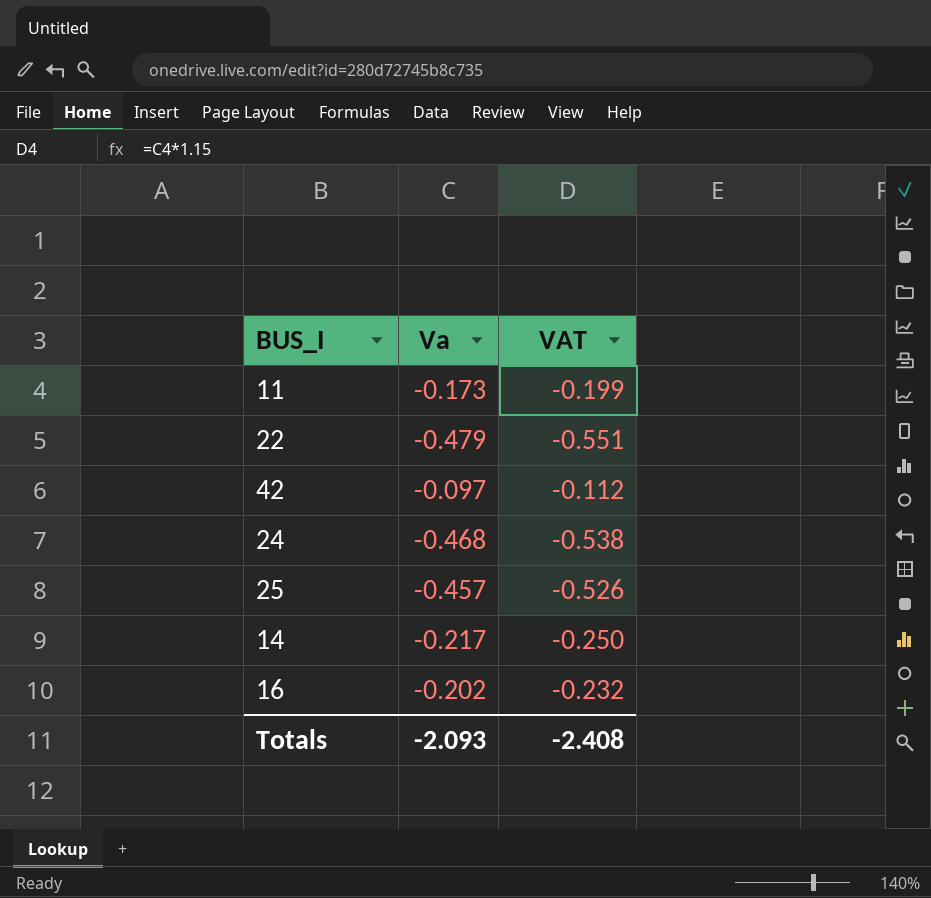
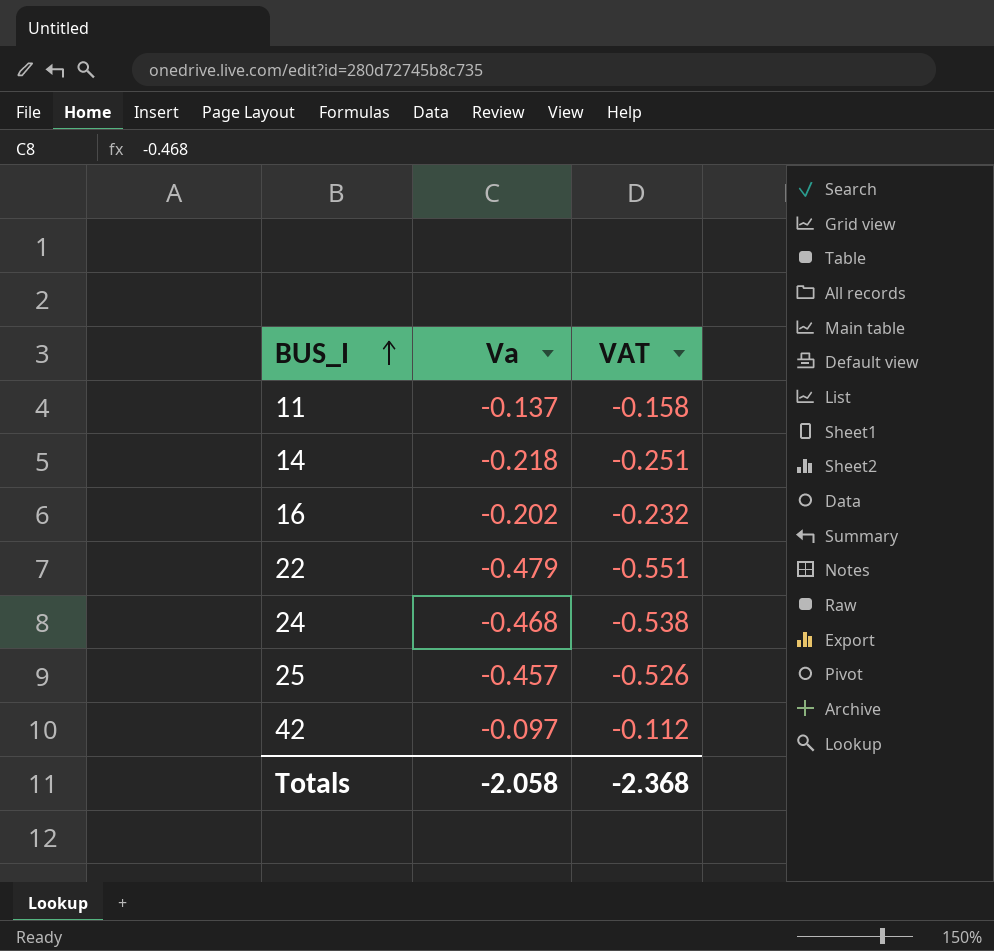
row order: none -> BUS_I ascending
11 | Va: -0.173 -> -0.137
11 | VAT: -0.199 -> -0.158
14 | Va: -0.217 -> -0.218
14 | VAT: -0.250 -> -0.251
Totals | Va: -2.093 -> -2.058
Totals | VAT: -2.408 -> -2.368

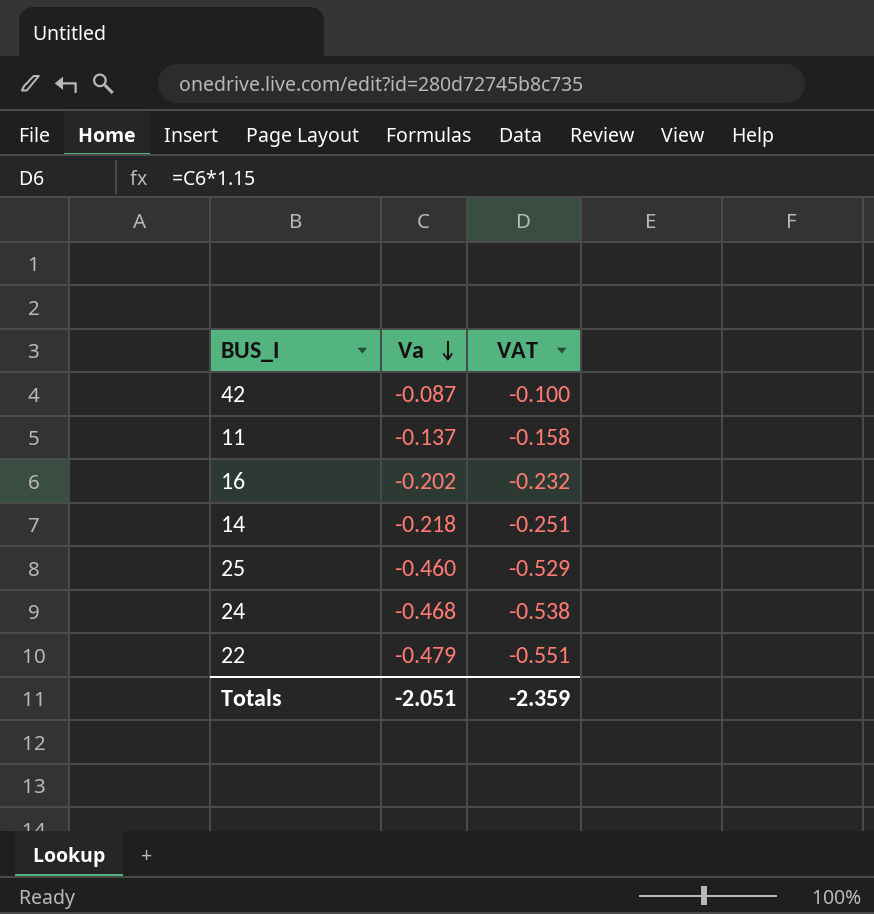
row order: BUS_I ascending -> Va descending
42 | Va: -0.097 -> -0.087
42 | VAT: -0.112 -> -0.100
25 | Va: -0.457 -> -0.460
25 | VAT: -0.526 -> -0.529
Totals | Va: -2.058 -> -2.051
Totals | VAT: -2.368 -> -2.359

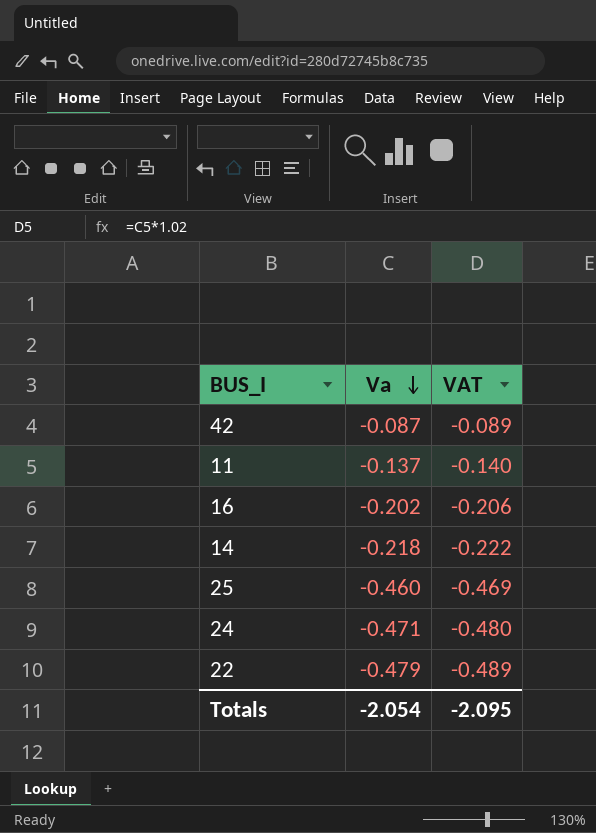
column VAT | formula: [Va] * 1.15 -> [Va] * 1.02
24 | Va: -0.468 -> -0.471
Totals | Va: -2.051 -> -2.054
Totals | VAT: -2.359 -> -2.095

